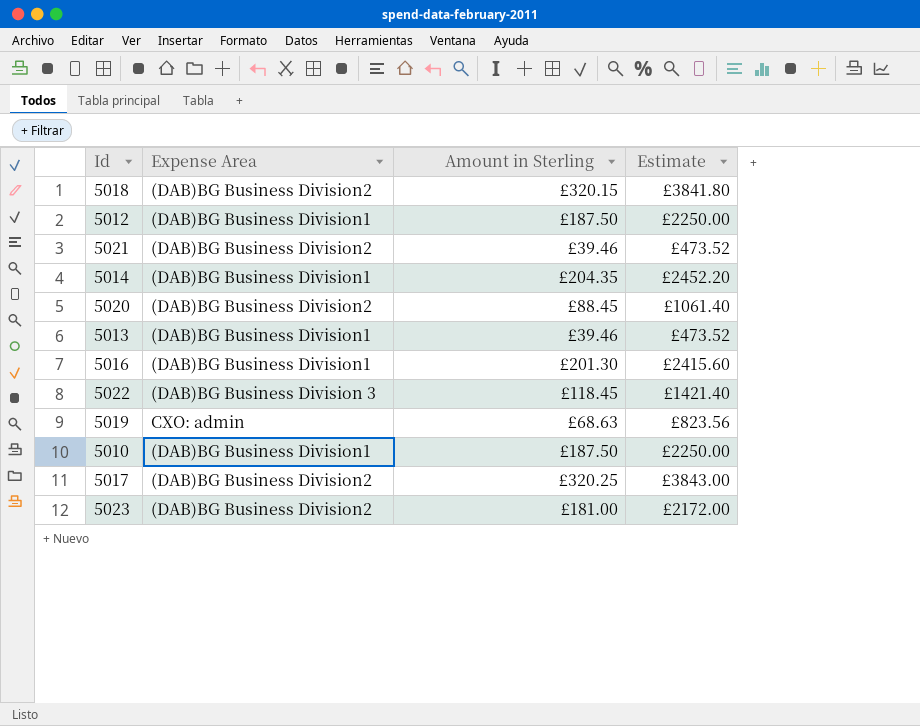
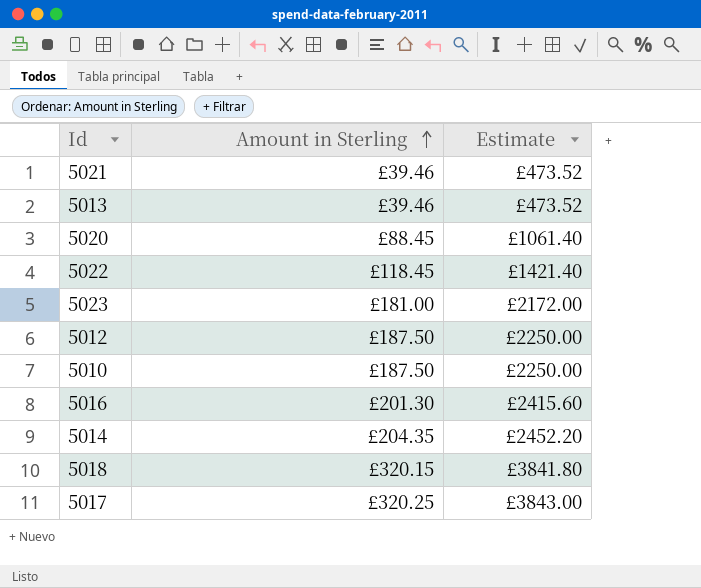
row order: none -> Amount in Sterling ascending
column Expense Area | position: 2 -> none
row 5019: CXO: admin | £68.63 | £823.56 -> none

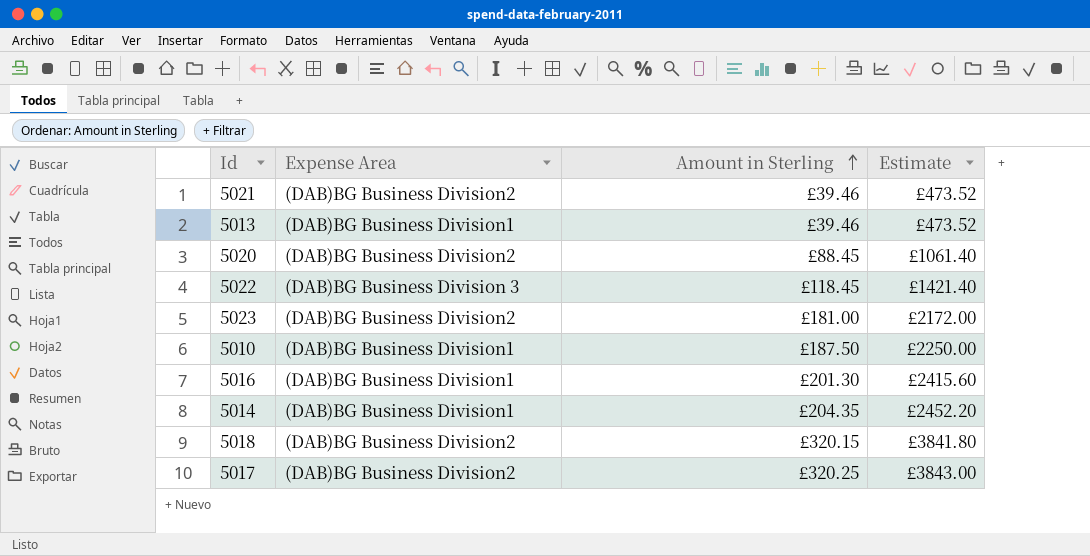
column Expense Area | position: none -> 2
row 5012: £187.50 | £2250.00 -> none

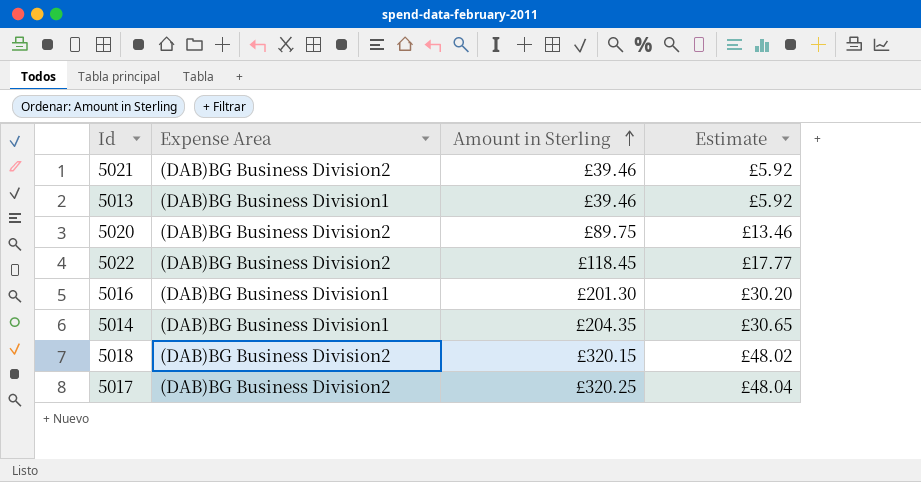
column Estimate | formula: [Amount in Sterling] * 12 -> [Amount in Sterling] * 0.15
row 5023: (DAB)BG Business Division2 | £181.00 | £2172.00 -> none
row 5010: (DAB)BG Business Division1 | £187.50 | £2250.00 -> none
5020 | Amount in Sterling: £88.45 -> £89.75
5022 | Expense Area: (DAB)BG Business Division 3 -> (DAB)BG Business Division2

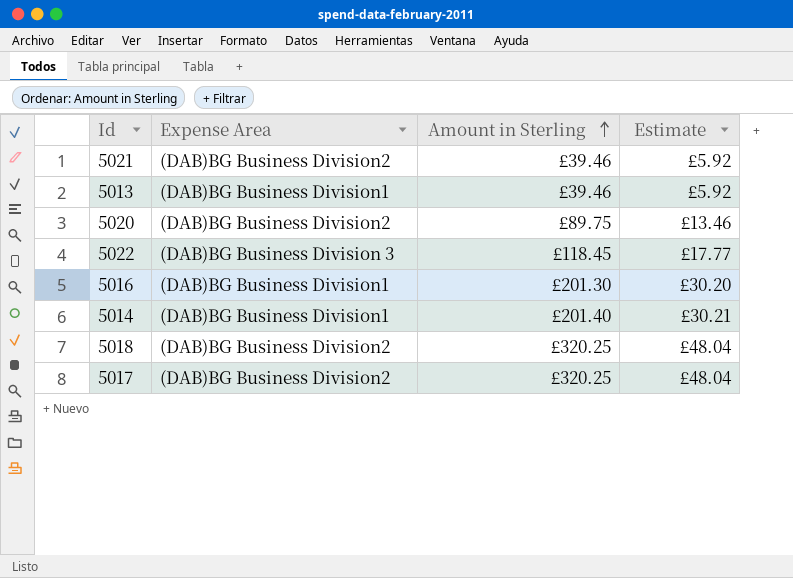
5022 | Expense Area: (DAB)BG Business Division2 -> (DAB)BG Business Division 3
5014 | Amount in Sterling: £204.35 -> £201.40
5014 | Estimate: £30.65 -> £30.21
5018 | Amount in Sterling: £320.15 -> £320.25
5018 | Estimate: £48.02 -> £48.04

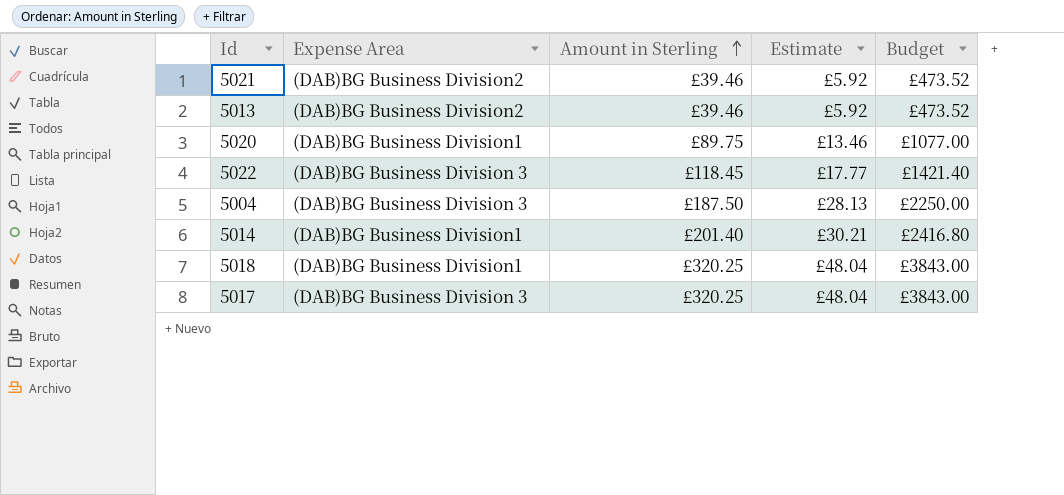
column Budget | formula: none -> [Amount in Sterling] * 12
row 5016: (DAB)BG Business Division1 | £201.30 | £30.20 -> none
5013 | Expense Area: (DAB)BG Business Division1 -> (DAB)BG Business Division2
5020 | Expense Area: (DAB)BG Business Division2 -> (DAB)BG Business Division1
row 5004: none -> (DAB)BG Business Division 3 | £187.50 | £28.13 | £2250.00
5018 | Expense Area: (DAB)BG Business Division2 -> (DAB)BG Business Division1
5017 | Expense Area: (DAB)BG Business Division2 -> (DAB)BG Business Division 3

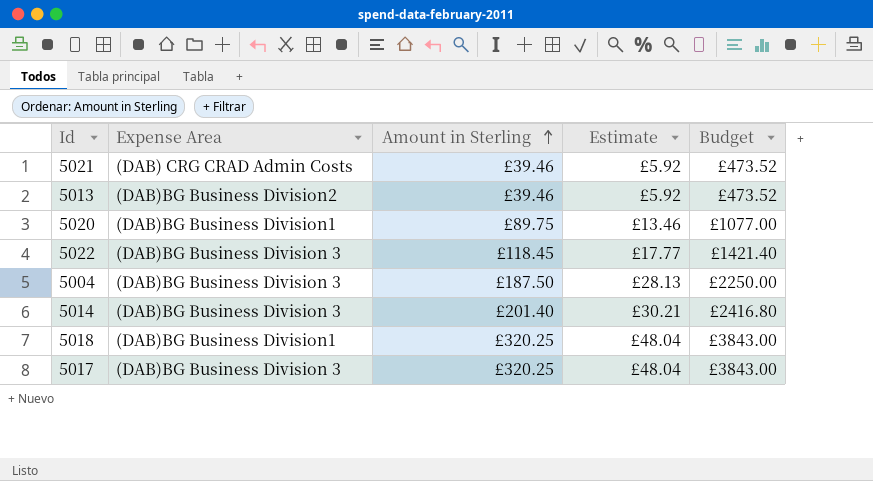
5021 | Expense Area: (DAB)BG Business Division2 -> (DAB) CRG CRAD Admin Costs
5014 | Expense Area: (DAB)BG Business Division1 -> (DAB)BG Business Division 3

